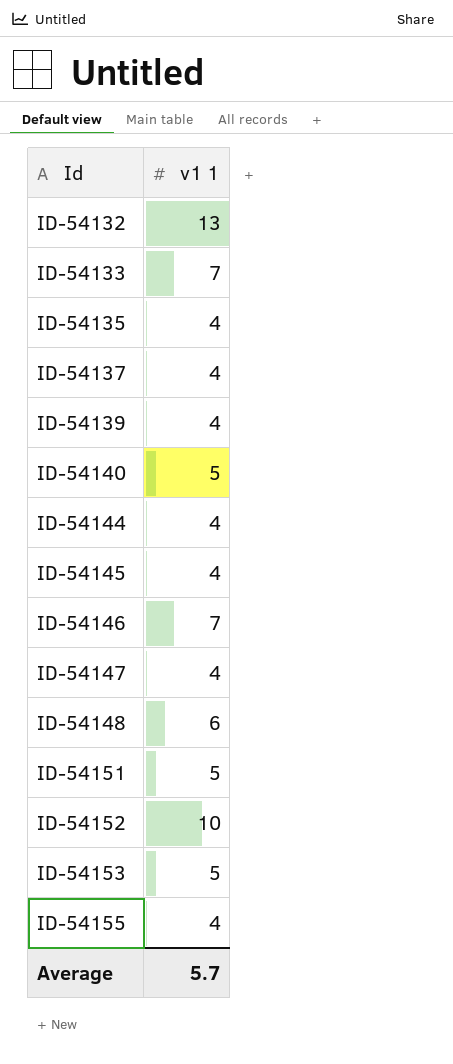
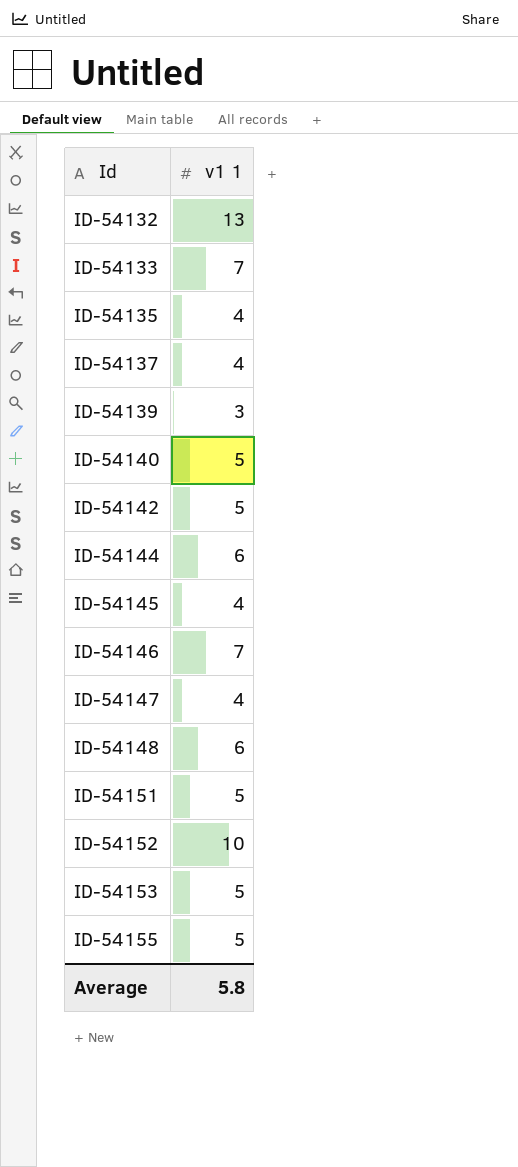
ID-54139 | v1 1: 4 -> 3
row ID-54142: none -> 5
ID-54144 | v1 1: 4 -> 6
ID-54155 | v1 1: 4 -> 5
Average | v1 1: 5.7 -> 5.8

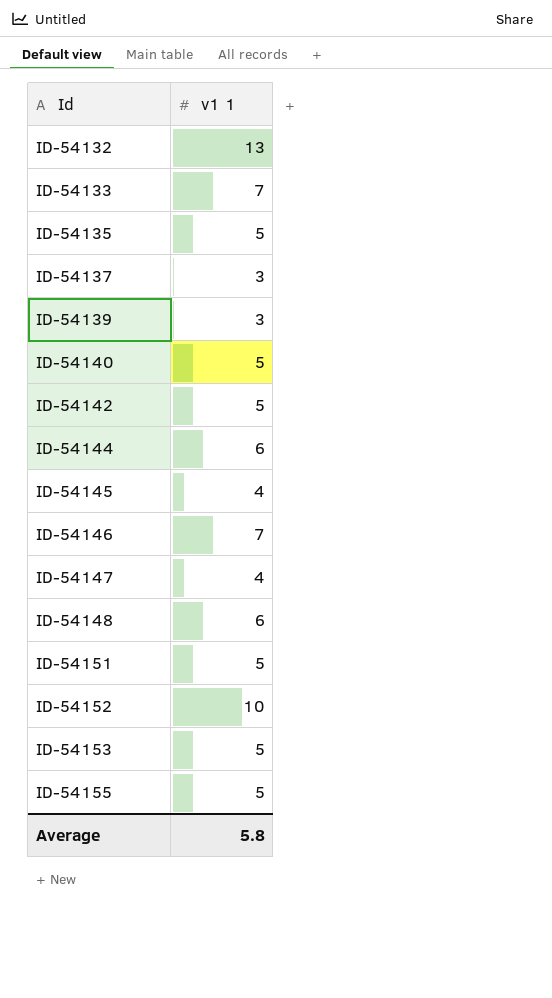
ID-54135 | v1 1: 4 -> 5
ID-54137 | v1 1: 4 -> 3

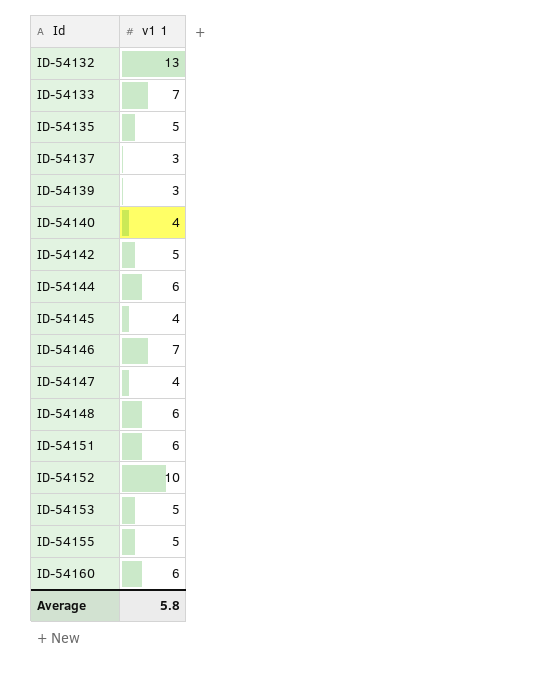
ID-54140 | v1 1: 5 -> 4
ID-54151 | v1 1: 5 -> 6
row ID-54160: none -> 6

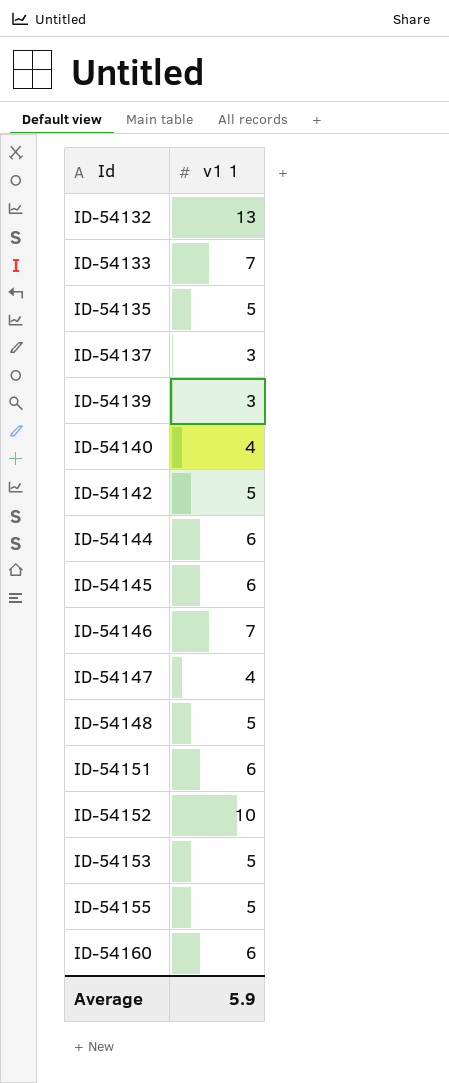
ID-54145 | v1 1: 4 -> 6
ID-54148 | v1 1: 6 -> 5
Average | v1 1: 5.8 -> 5.9

